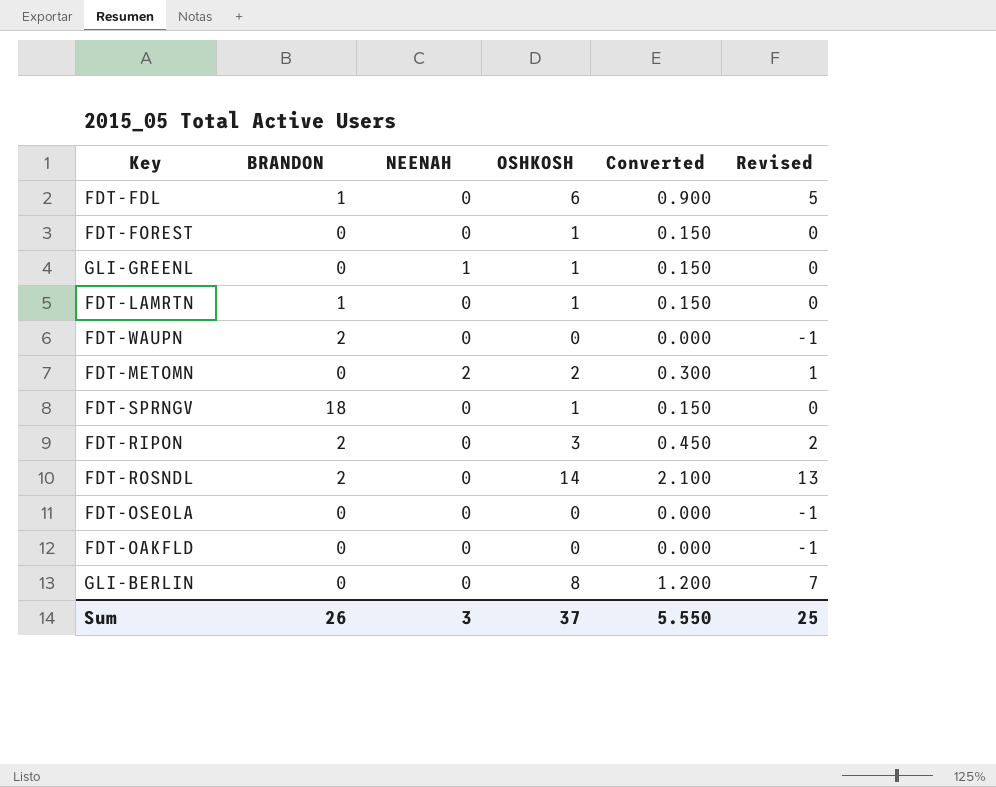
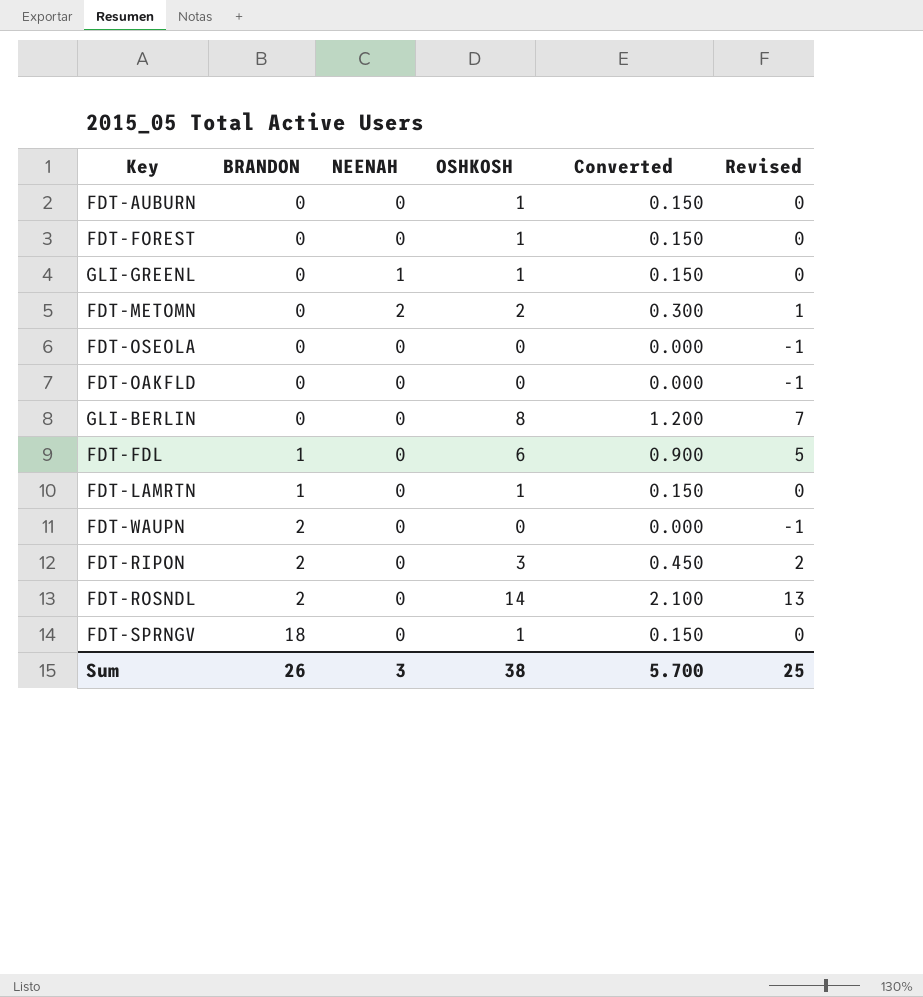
row order: none -> BRANDON ascending
row FDT-AUBURN: none -> 0 | 0 | 1 | 0.150 | 0
Sum | OSHKOSH: 37 -> 38
Sum | Converted: 5.550 -> 5.700

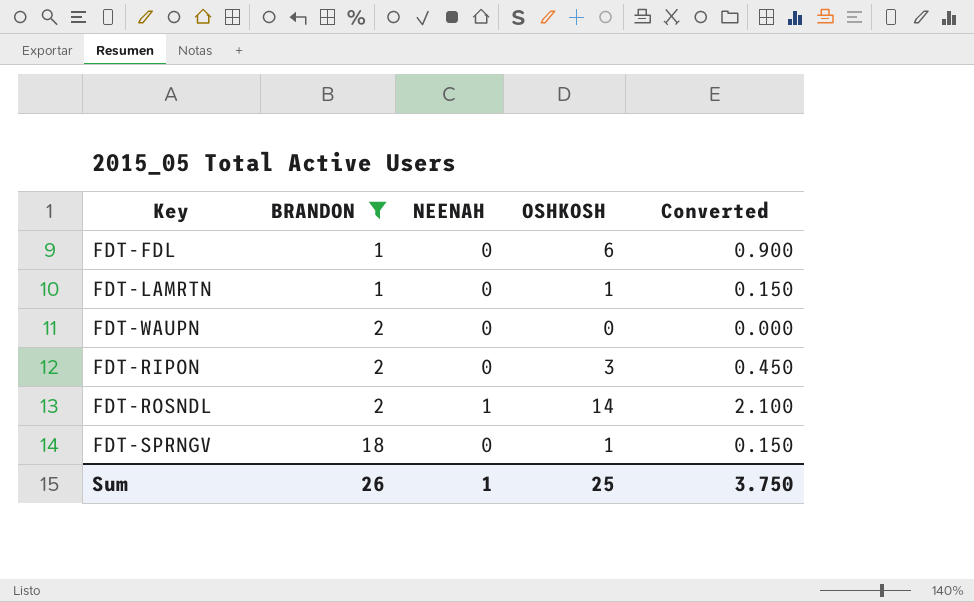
filter: none -> BRANDON != 0
column Revised | formula: [OSHKOSH] - 1 -> none
FDT-ROSNDL | NEENAH: 0 -> 1
Sum | NEENAH: 3 -> 1
Sum | OSHKOSH: 38 -> 25
Sum | Converted: 5.700 -> 3.750

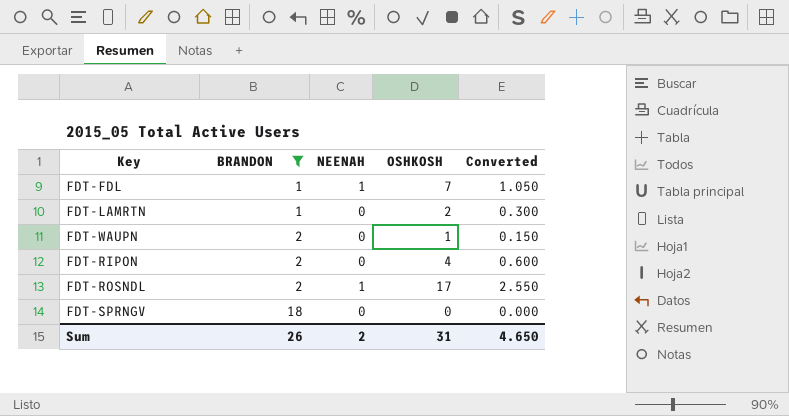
FDT-FDL | NEENAH: 0 -> 1
FDT-FDL | OSHKOSH: 6 -> 7
FDT-FDL | Converted: 0.900 -> 1.050
FDT-LAMRTN | OSHKOSH: 1 -> 2
FDT-LAMRTN | Converted: 0.150 -> 0.300
FDT-WAUPN | OSHKOSH: 0 -> 1
FDT-WAUPN | Converted: 0.000 -> 0.150
FDT-RIPON | OSHKOSH: 3 -> 4
FDT-RIPON | Converted: 0.450 -> 0.600
FDT-ROSNDL | OSHKOSH: 14 -> 17
FDT-ROSNDL | Converted: 2.100 -> 2.550
FDT-SPRNGV | OSHKOSH: 1 -> 0
FDT-SPRNGV | Converted: 0.150 -> 0.000
Sum | NEENAH: 1 -> 2
Sum | OSHKOSH: 25 -> 31
Sum | Converted: 3.750 -> 4.650

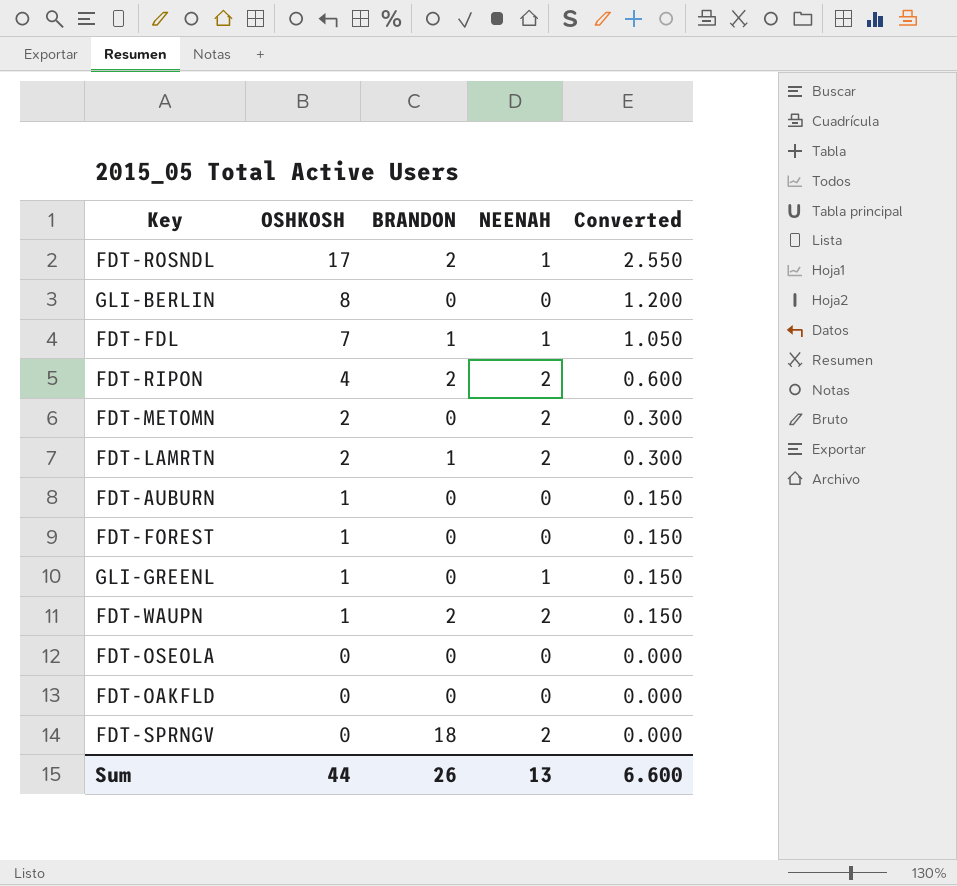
filter: BRANDON != 0 -> none
row order: BRANDON ascending -> OSHKOSH descending
column OSHKOSH | position: 4 -> 2
FDT-RIPON | NEENAH: 0 -> 2
FDT-LAMRTN | NEENAH: 0 -> 2
FDT-WAUPN | NEENAH: 0 -> 2
FDT-SPRNGV | NEENAH: 0 -> 2
Sum | OSHKOSH: 31 -> 44
Sum | NEENAH: 2 -> 13
Sum | Converted: 4.650 -> 6.600

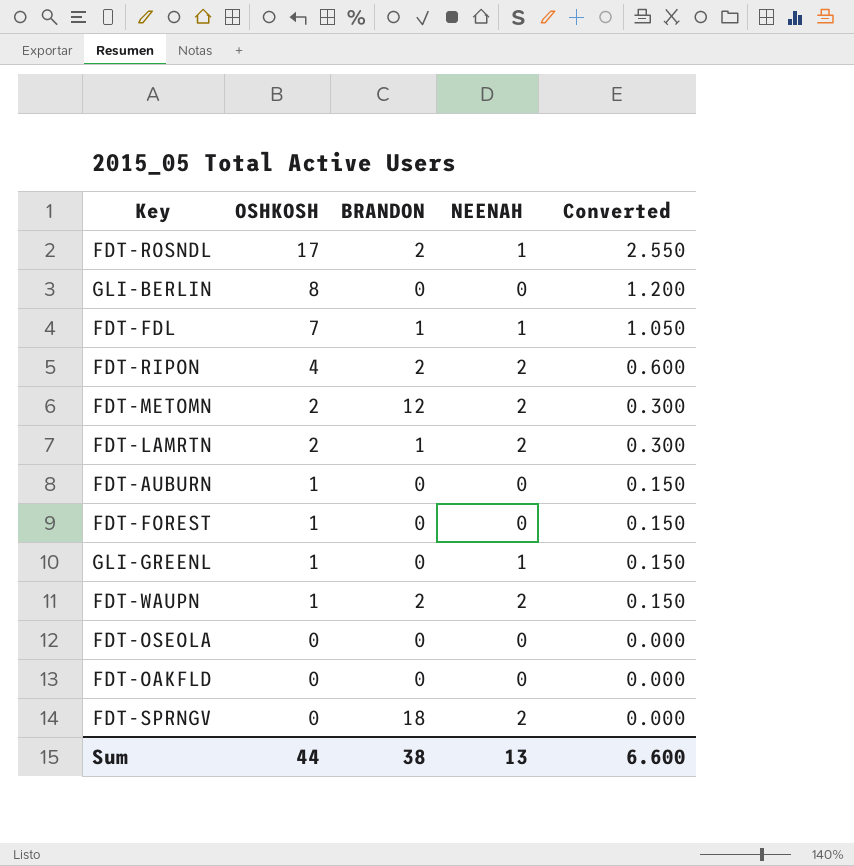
FDT-METOMN | BRANDON: 0 -> 12
Sum | BRANDON: 26 -> 38

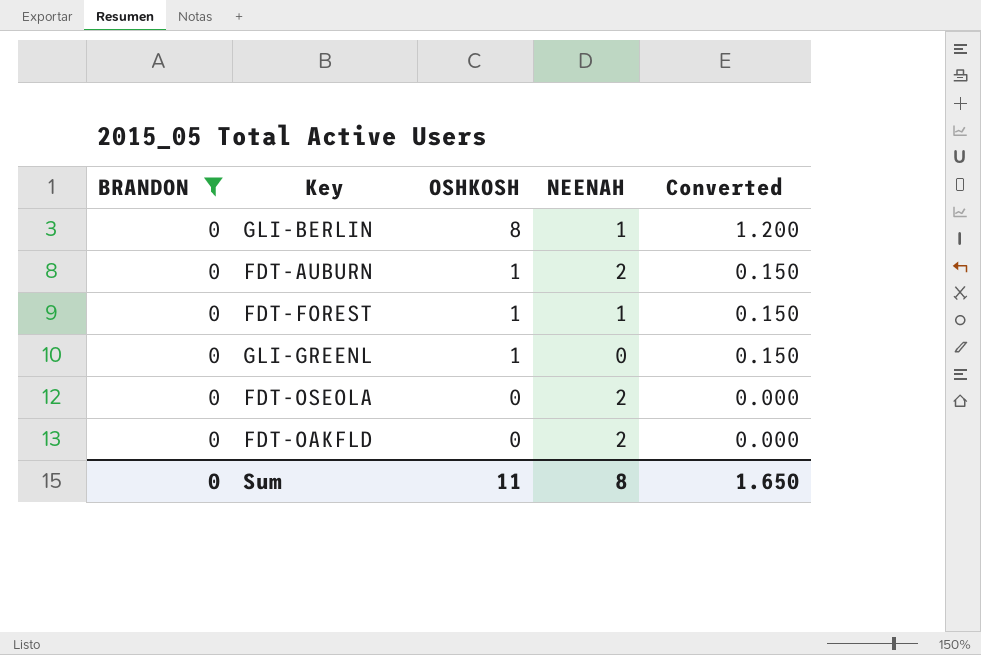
filter: none -> BRANDON = 0
column BRANDON | position: 3 -> 1
GLI-BERLIN | NEENAH: 0 -> 1
FDT-AUBURN | NEENAH: 0 -> 2
FDT-FOREST | NEENAH: 0 -> 1
GLI-GREENL | NEENAH: 1 -> 0
FDT-OSEOLA | NEENAH: 0 -> 2
FDT-OAKFLD | NEENAH: 0 -> 2
Sum | BRANDON: 38 -> 0
Sum | OSHKOSH: 44 -> 11
Sum | NEENAH: 13 -> 8
Sum | Converted: 6.600 -> 1.650

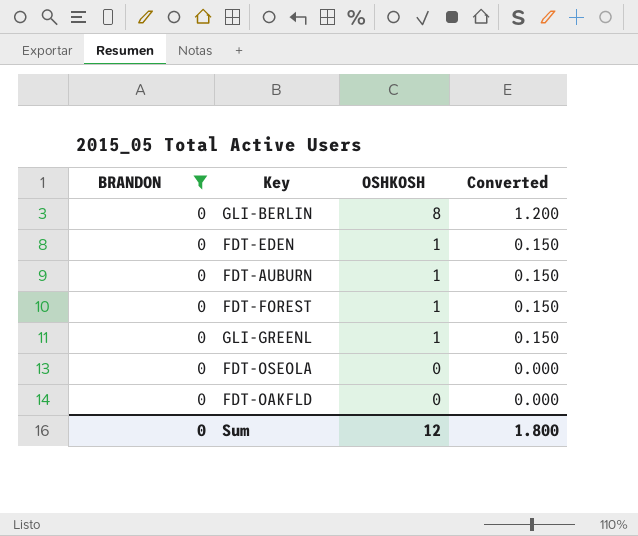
column NEENAH | position: 4 -> none
row FDT-EDEN: none -> 0 | 1 | 0.150
Sum | OSHKOSH: 11 -> 12
Sum | Converted: 1.650 -> 1.800

